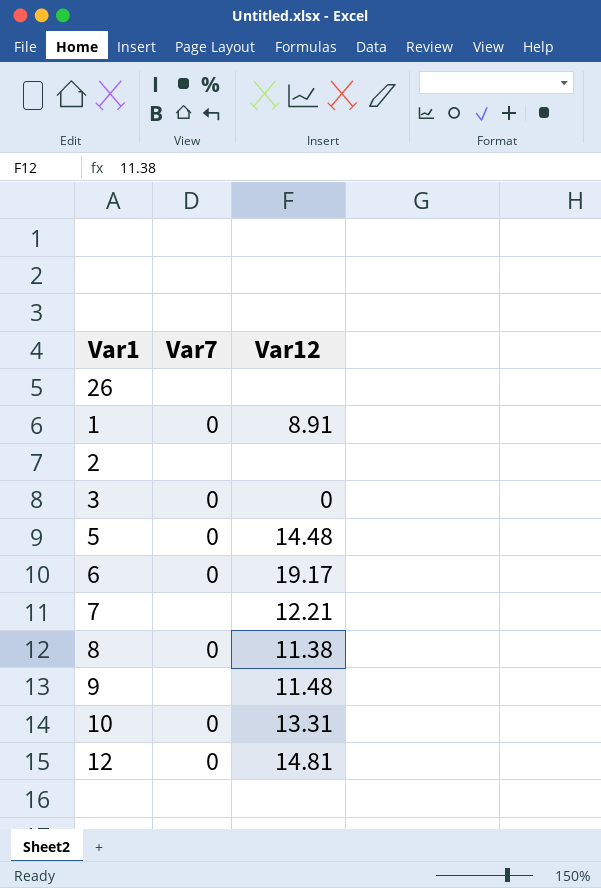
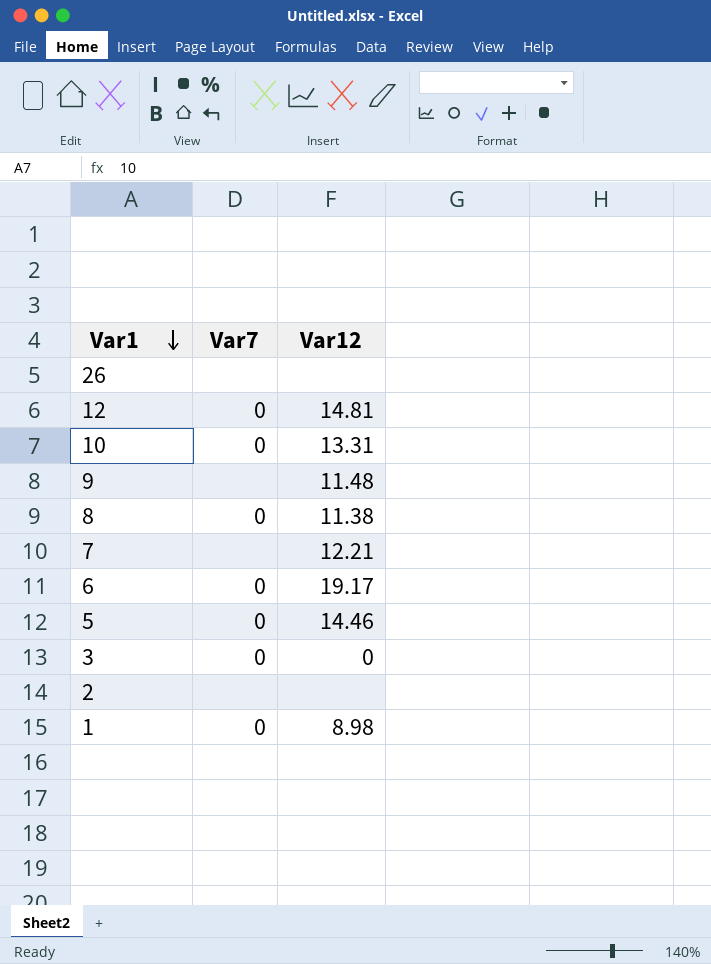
row order: none -> Var1 descending
5 | Var12: 14.48 -> 14.46
1 | Var12: 8.91 -> 8.98

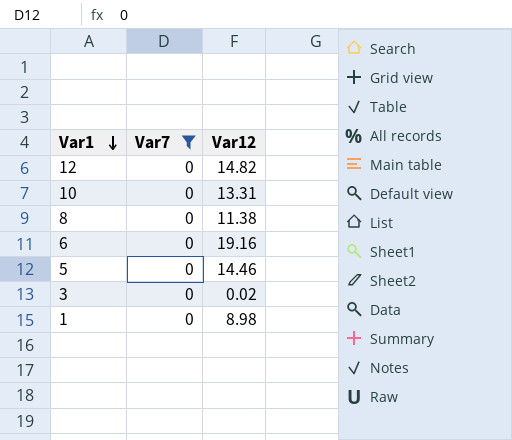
filter: none -> Var7 = 0
12 | Var12: 14.81 -> 14.82
6 | Var12: 19.17 -> 19.16
3 | Var12: 0 -> 0.02

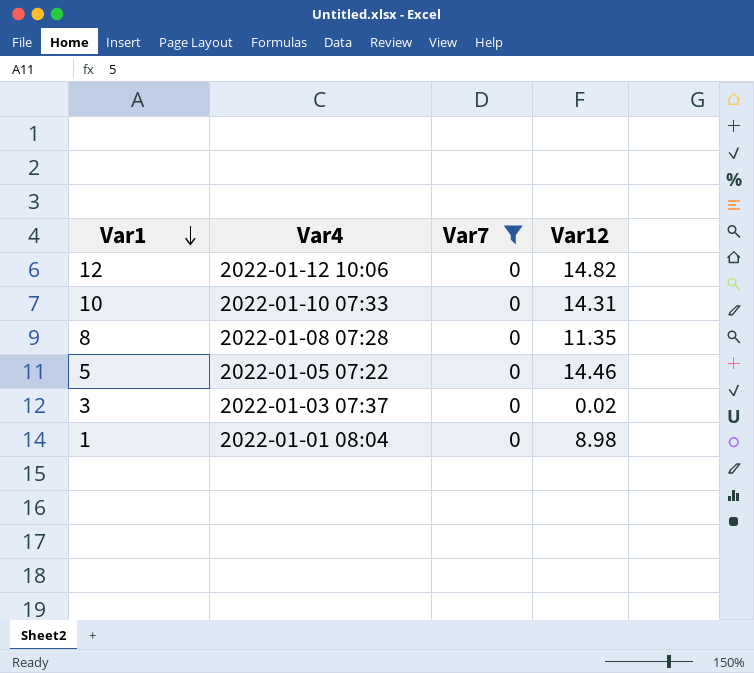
column Var4 | position: none -> 2
row 6: 0 | 19.16 -> none
10 | Var12: 13.31 -> 14.31
8 | Var12: 11.38 -> 11.35

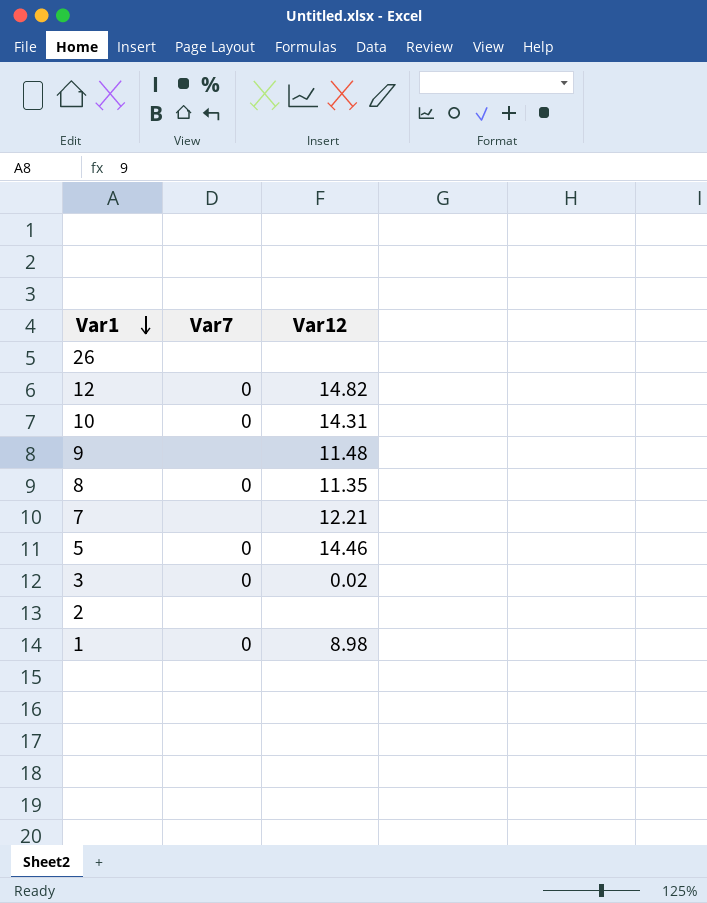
filter: Var7 = 0 -> none
column Var4 | position: 2 -> none

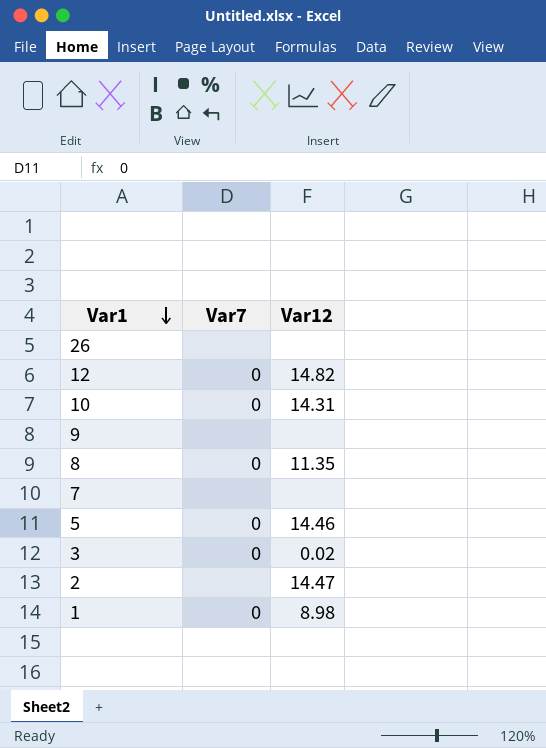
9 | Var12: 11.48 -> none
7 | Var12: 12.21 -> none
2 | Var12: none -> 14.47

